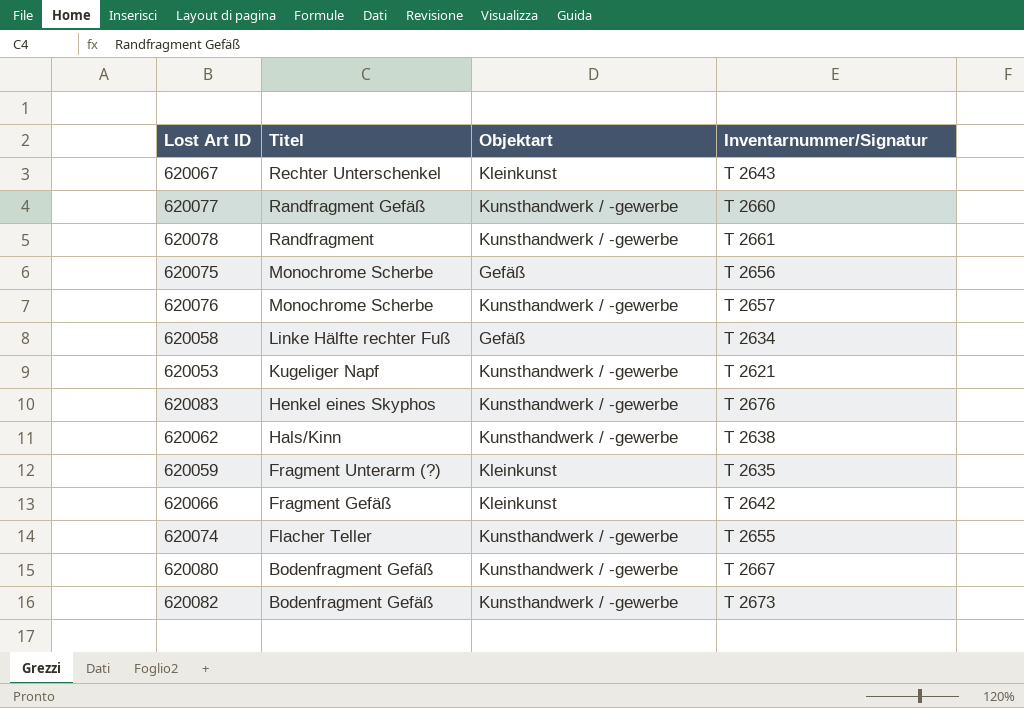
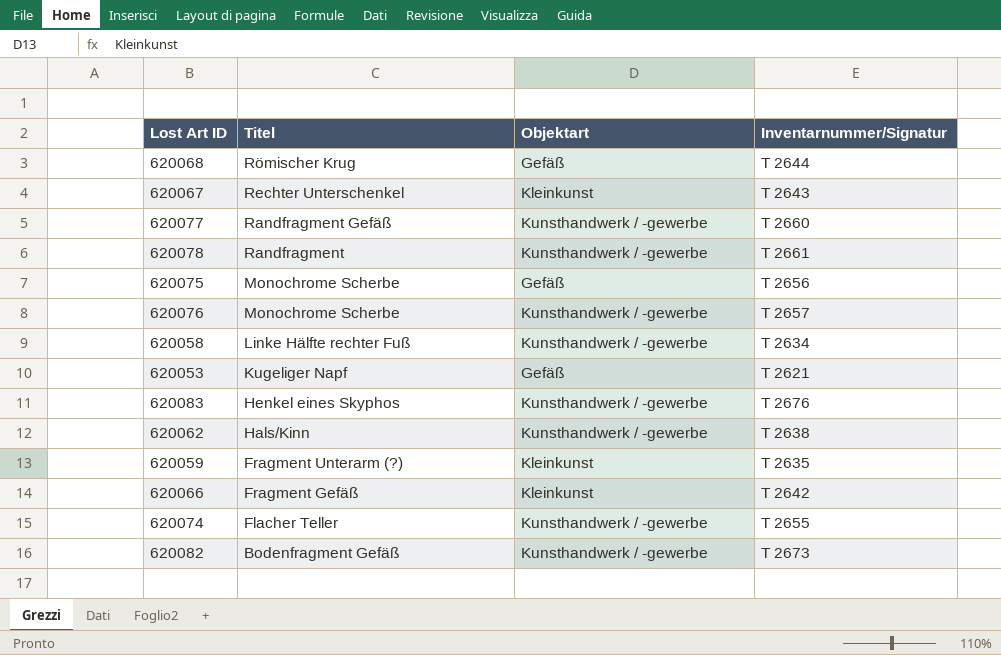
row 620080: Bodenfragment Gefäß | Kunsthandwerk / -gewerbe | T 2667 -> none
row 620068: none -> Römischer Krug | Gefäß | T 2644
620058 | Objektart: Gefäß -> Kunsthandwerk / -gewerbe
620053 | Objektart: Kunsthandwerk / -gewerbe -> Gefäß

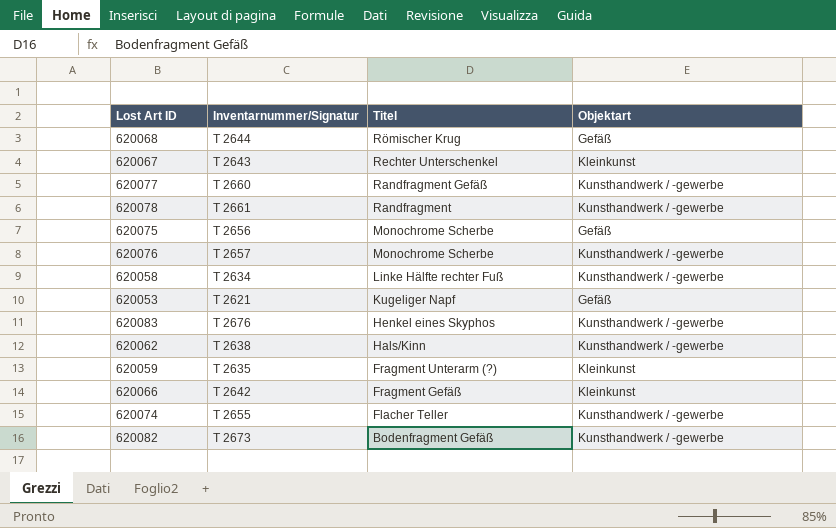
column Inventarnummer/Signatur | position: 4 -> 2

